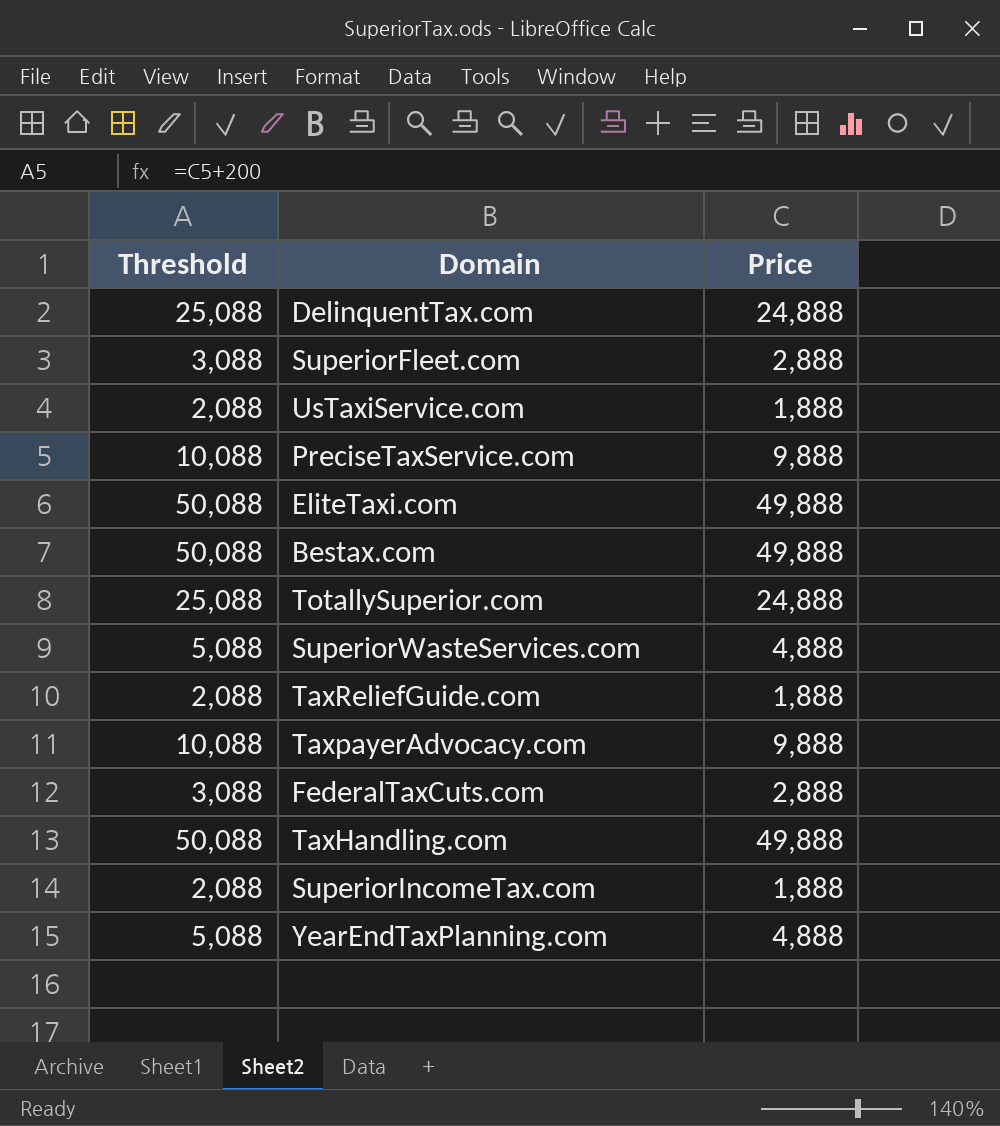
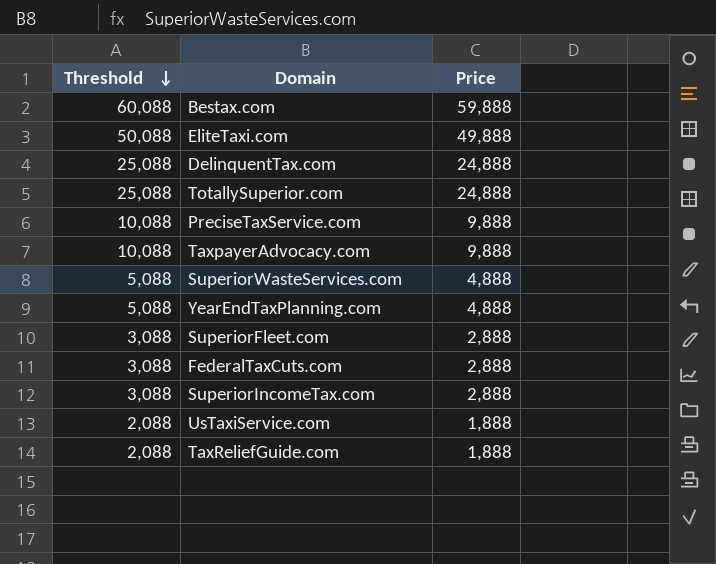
row order: none -> Threshold descending
row TaxHandling.com: 50,088 | 49,888 -> none
Bestax.com | Threshold: 50,088 -> 60,088
Bestax.com | Price: 49,888 -> 59,888
SuperiorIncomeTax.com | Threshold: 2,088 -> 3,088
SuperiorIncomeTax.com | Price: 1,888 -> 2,888

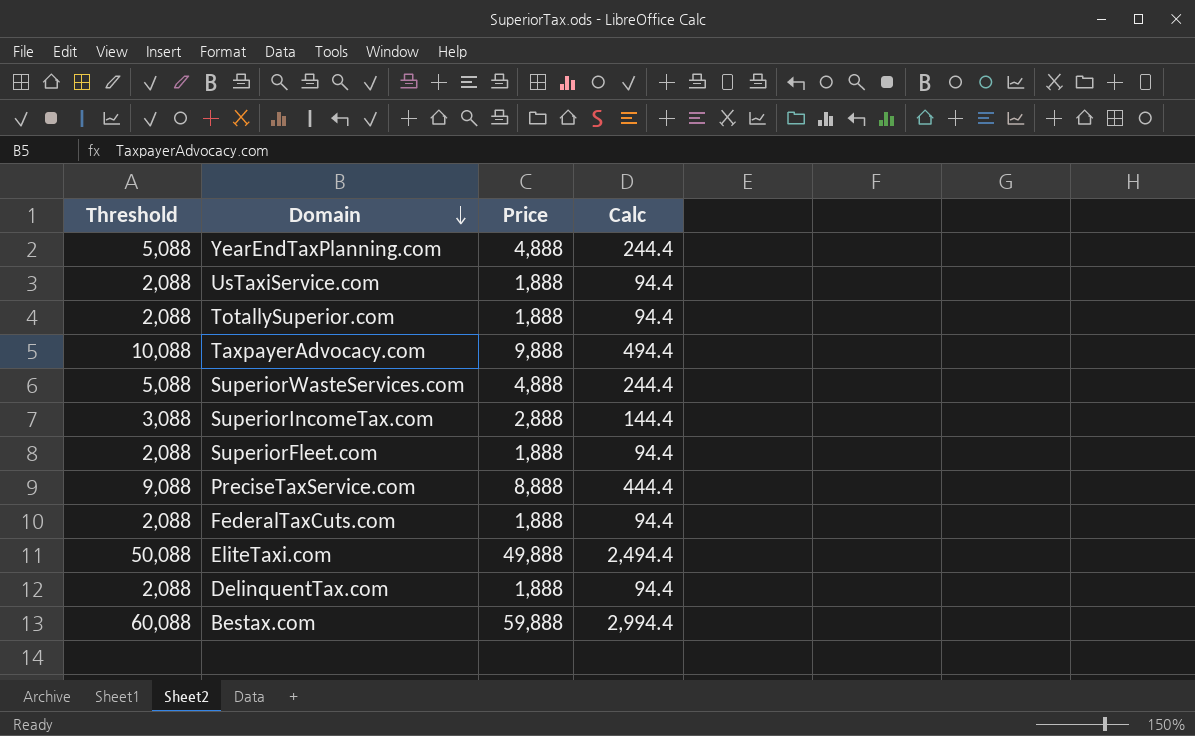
row order: Threshold descending -> Domain descending
column Calc | formula: none -> [Price] * 0.05
row TaxReliefGuide.com: 2,088 | 1,888 -> none
TotallySuperior.com | Threshold: 25,088 -> 2,088
TotallySuperior.com | Price: 24,888 -> 1,888
SuperiorFleet.com | Threshold: 3,088 -> 2,088
SuperiorFleet.com | Price: 2,888 -> 1,888
PreciseTaxService.com | Threshold: 10,088 -> 9,088
PreciseTaxService.com | Price: 9,888 -> 8,888
FederalTaxCuts.com | Threshold: 3,088 -> 2,088
FederalTaxCuts.com | Price: 2,888 -> 1,888
DelinquentTax.com | Threshold: 25,088 -> 2,088
DelinquentTax.com | Price: 24,888 -> 1,888

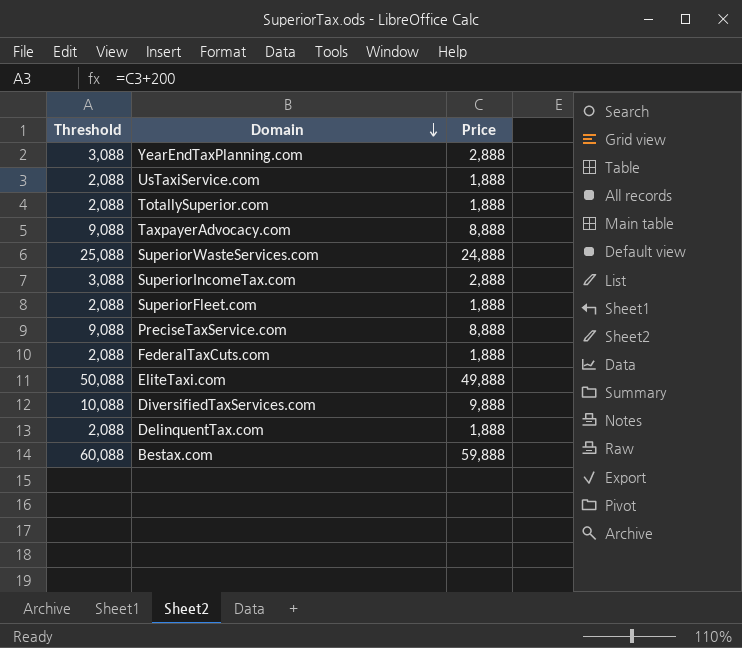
column Calc | formula: [Price] * 0.05 -> none
YearEndTaxPlanning.com | Threshold: 5,088 -> 3,088
YearEndTaxPlanning.com | Price: 4,888 -> 2,888
TaxpayerAdvocacy.com | Threshold: 10,088 -> 9,088
TaxpayerAdvocacy.com | Price: 9,888 -> 8,888
SuperiorWasteServices.com | Threshold: 5,088 -> 25,088
SuperiorWasteServices.com | Price: 4,888 -> 24,888
row DiversifiedTaxServices.com: none -> 10,088 | 9,888

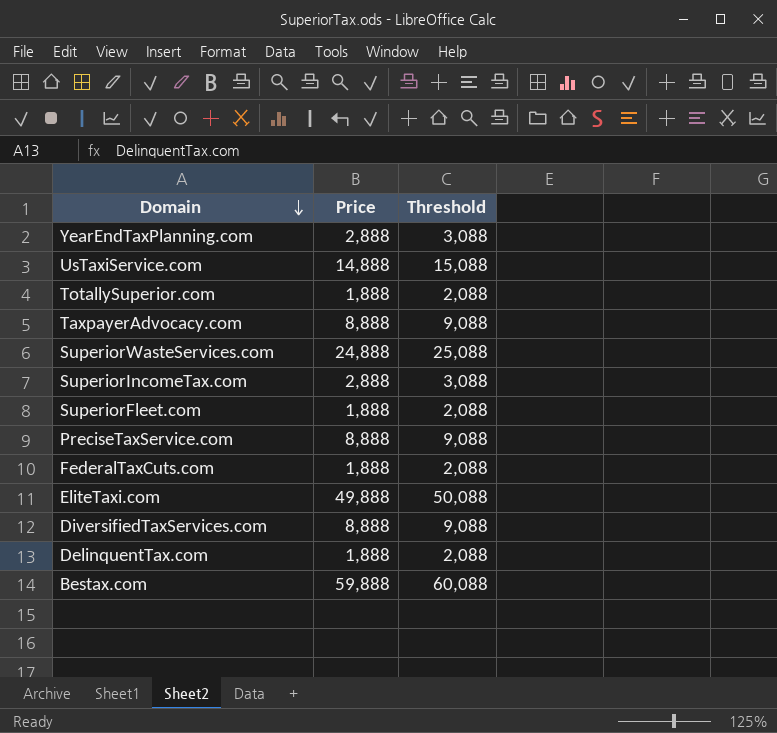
column Threshold | position: 1 -> 3
UsTaxiService.com | Price: 1,888 -> 14,888
UsTaxiService.com | Threshold: 2,088 -> 15,088
DiversifiedTaxServices.com | Price: 9,888 -> 8,888
DiversifiedTaxServices.com | Threshold: 10,088 -> 9,088

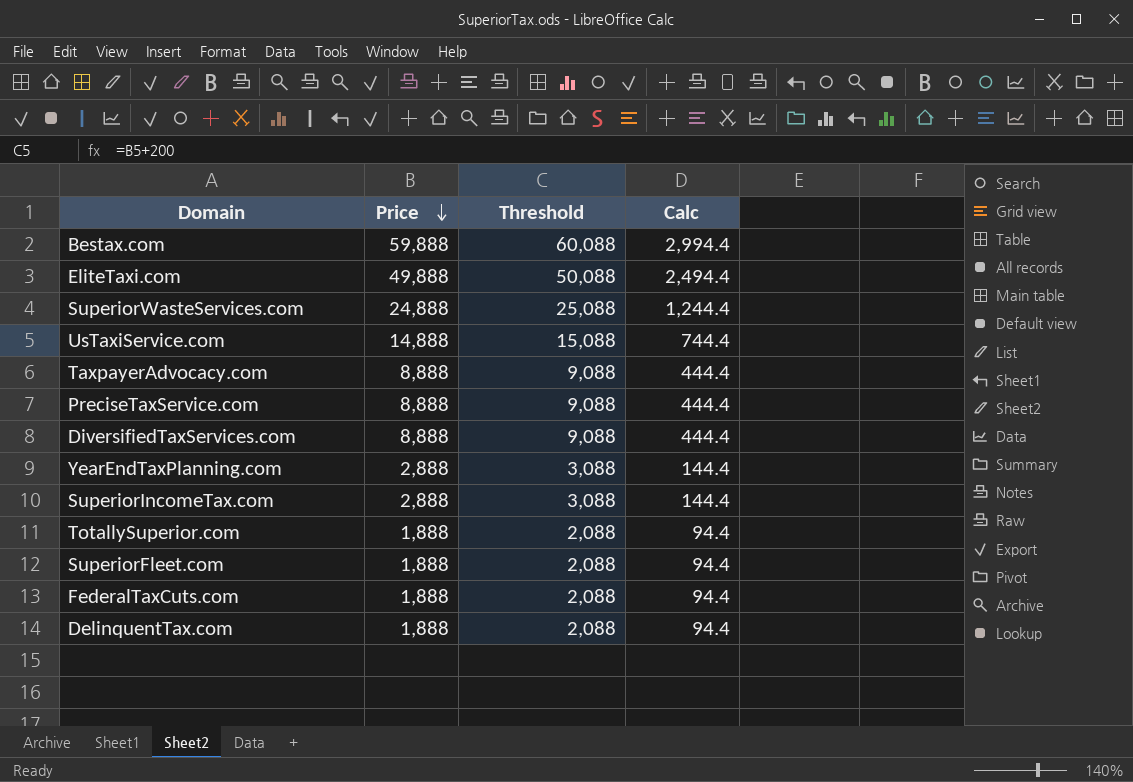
row order: Domain descending -> Price descending
column Calc | formula: none -> [Price] * 0.05

